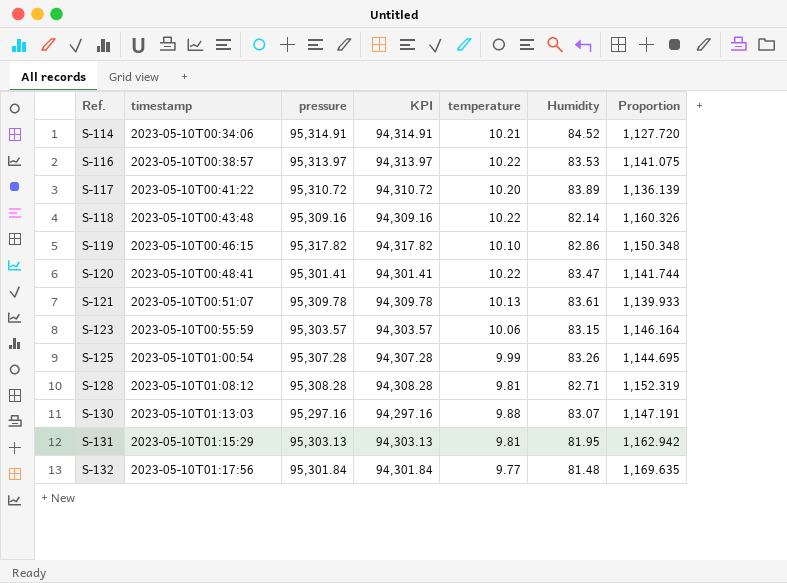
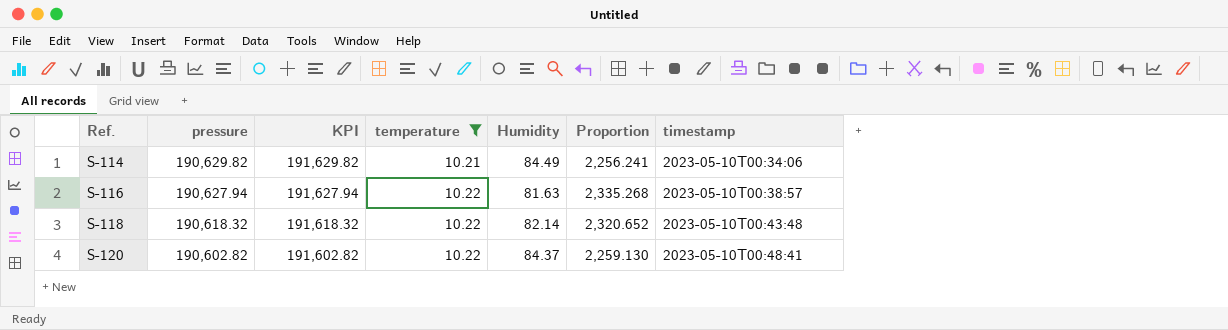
filter: none -> temperature >= 10.21
column KPI | formula: [pressure] - 1000 -> [pressure] + 1000
column timestamp | position: 2 -> 7
S-114 | pressure: 95,314.91 -> 190,629.82
S-114 | Humidity: 84.52 -> 84.49
S-114 | Proportion: 1,127.720 -> 2,256.241
S-116 | pressure: 95,313.97 -> 190,627.94
S-116 | Humidity: 83.53 -> 81.63
S-116 | Proportion: 1,141.075 -> 2,335.268
S-118 | pressure: 95,309.16 -> 190,618.32
S-118 | Proportion: 1,160.326 -> 2,320.652
S-120 | pressure: 95,301.41 -> 190,602.82
S-120 | Humidity: 83.47 -> 84.37
S-120 | Proportion: 1,141.744 -> 2,259.130

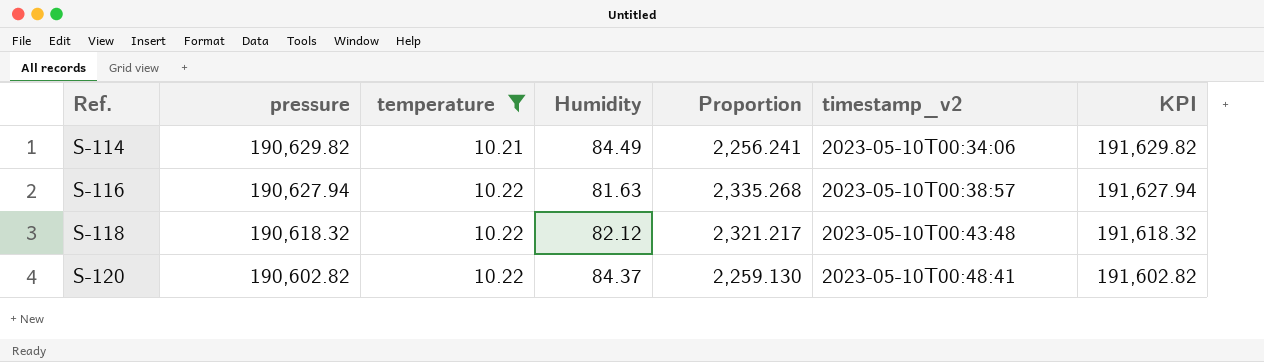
column name: timestamp -> timestamp_v2
column KPI | position: 3 -> 7
S-118 | Humidity: 82.14 -> 82.12
S-118 | Proportion: 2,320.652 -> 2,321.217

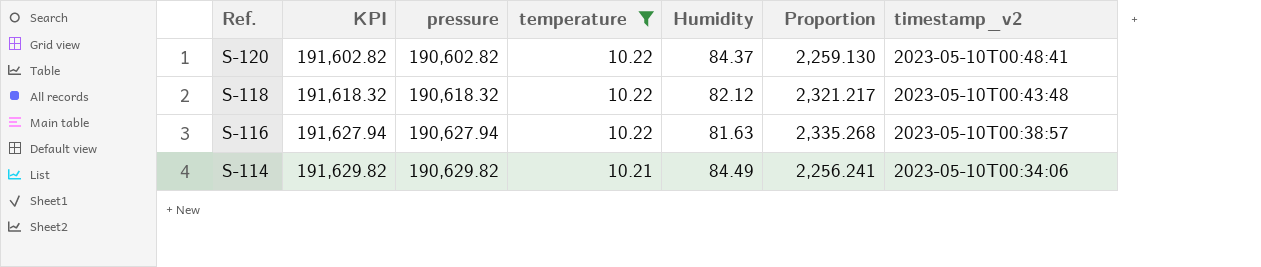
row order: Ref. ascending -> Ref. descending
column KPI | position: 7 -> 2

